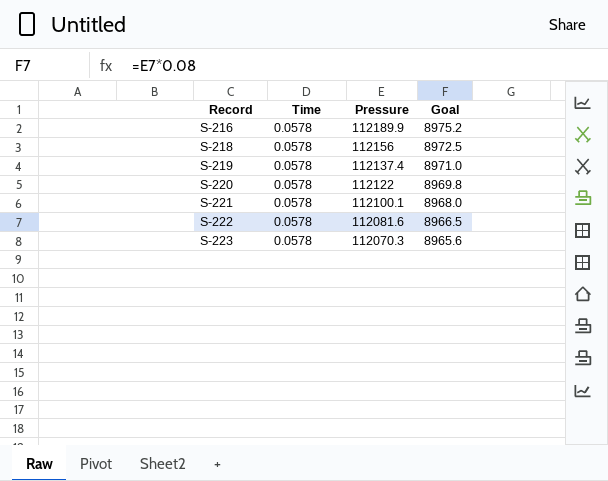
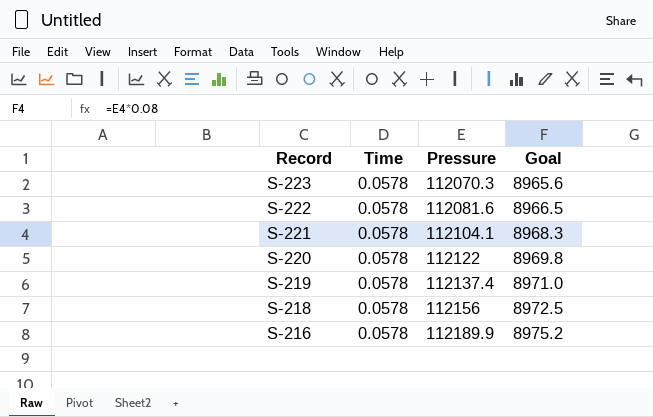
row order: Record ascending -> Record descending
S-221 | Pressure: 112100.1 -> 112104.1
S-221 | Goal: 8968.0 -> 8968.3

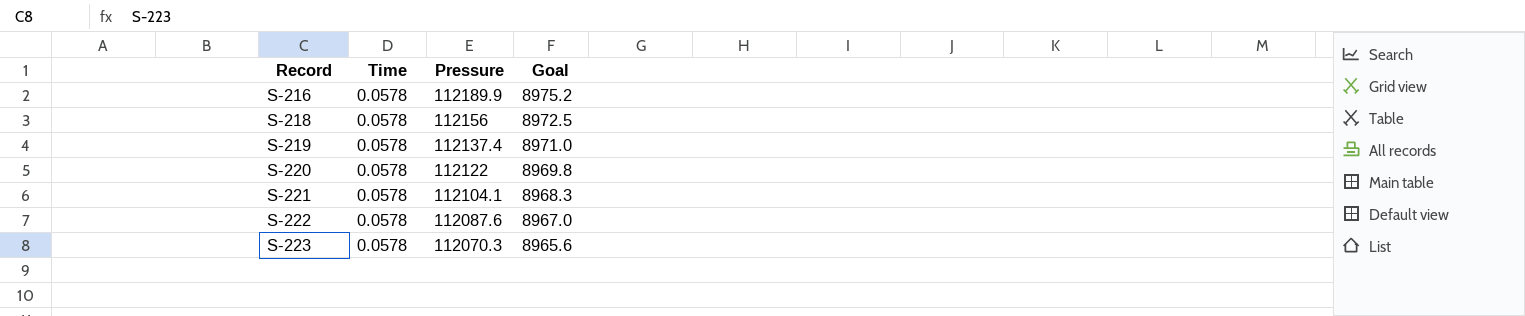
row order: Record descending -> Record ascending
S-222 | Pressure: 112081.6 -> 112087.6
S-222 | Goal: 8966.5 -> 8967.0

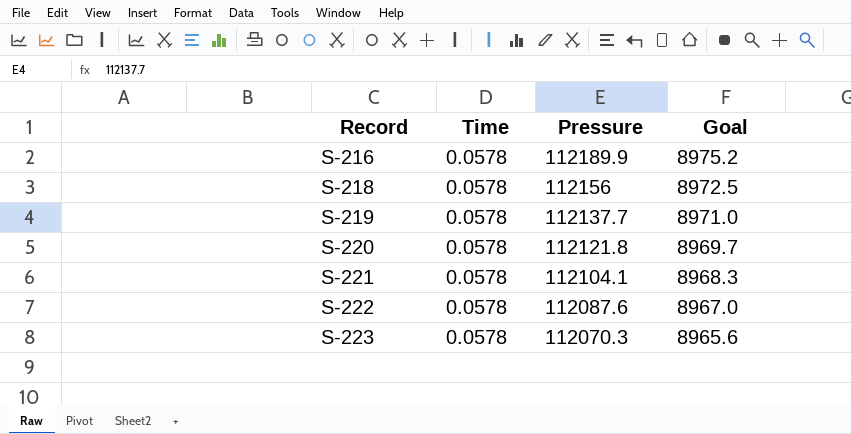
S-219 | Pressure: 112137.4 -> 112137.7
S-220 | Pressure: 112122 -> 112121.8
S-220 | Goal: 8969.8 -> 8969.7

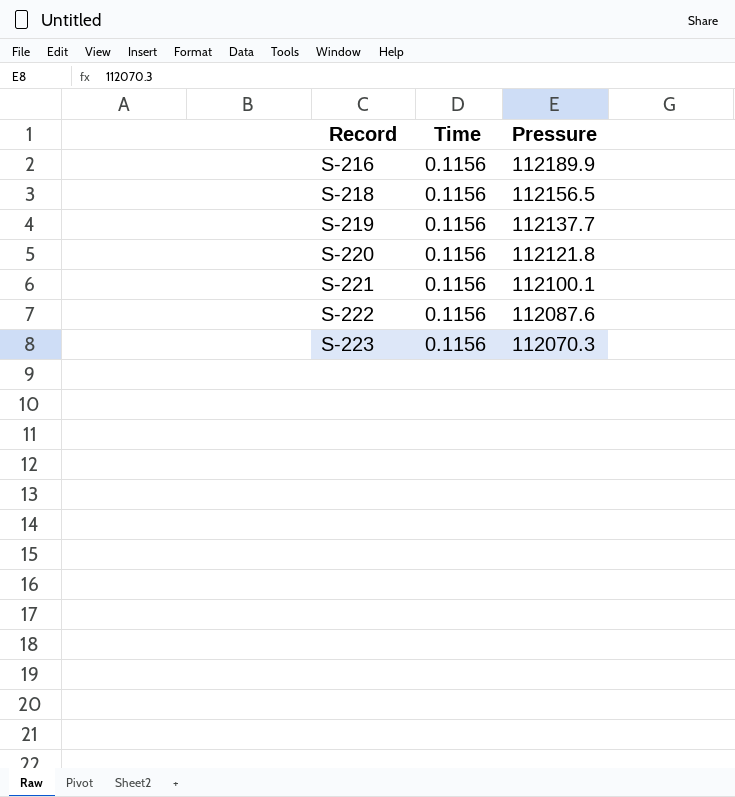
column Goal | formula: [Pressure] * 0.08 -> none
S-216 | Time: 0.0578 -> 0.1156
S-218 | Time: 0.0578 -> 0.1156
S-218 | Pressure: 112156 -> 112156.5
S-219 | Time: 0.0578 -> 0.1156
S-220 | Time: 0.0578 -> 0.1156
S-221 | Time: 0.0578 -> 0.1156
S-221 | Pressure: 112104.1 -> 112100.1
S-222 | Time: 0.0578 -> 0.1156
S-223 | Time: 0.0578 -> 0.1156

